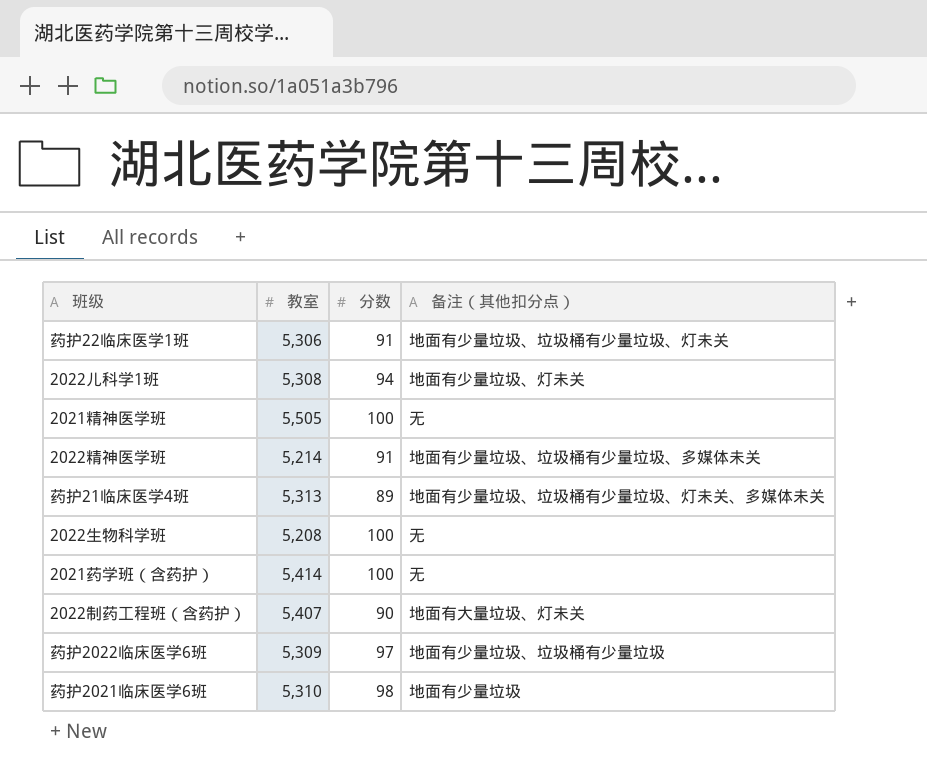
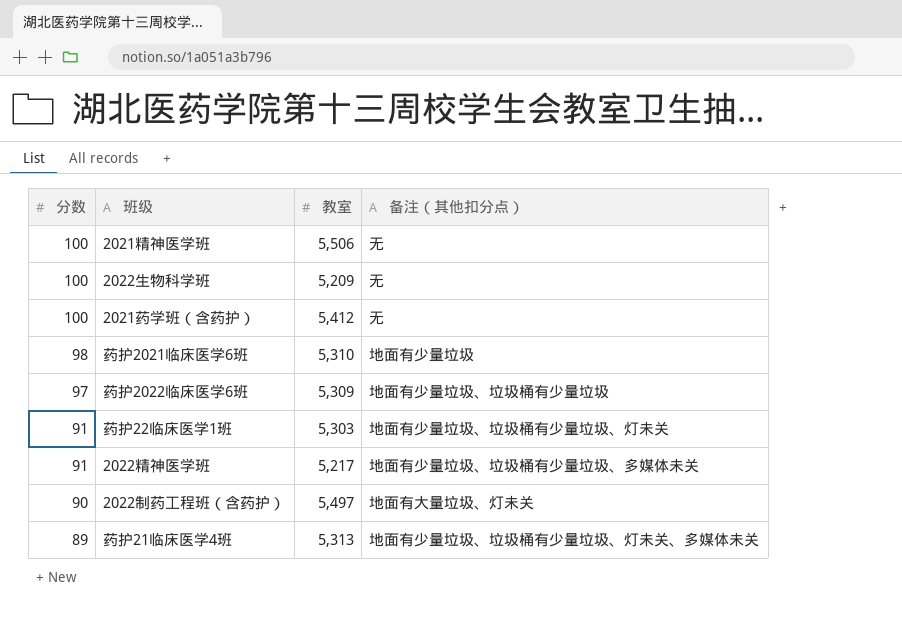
row order: none -> 分数 descending
column 分数 | position: 3 -> 1
row 2022儿科学1班: 5,308 | 94 | 地面有少量垃圾、灯未关 -> none
2021精神医学班 | 教室: 5,505 -> 5,506
2022生物科学班 | 教室: 5,208 -> 5,209
2021药学班（含药护） | 教室: 5,414 -> 5,412
药护22临床医学1班 | 教室: 5,306 -> 5,303
2022精神医学班 | 教室: 5,214 -> 5,217
2022制药工程班（含药护） | 教室: 5,407 -> 5,497

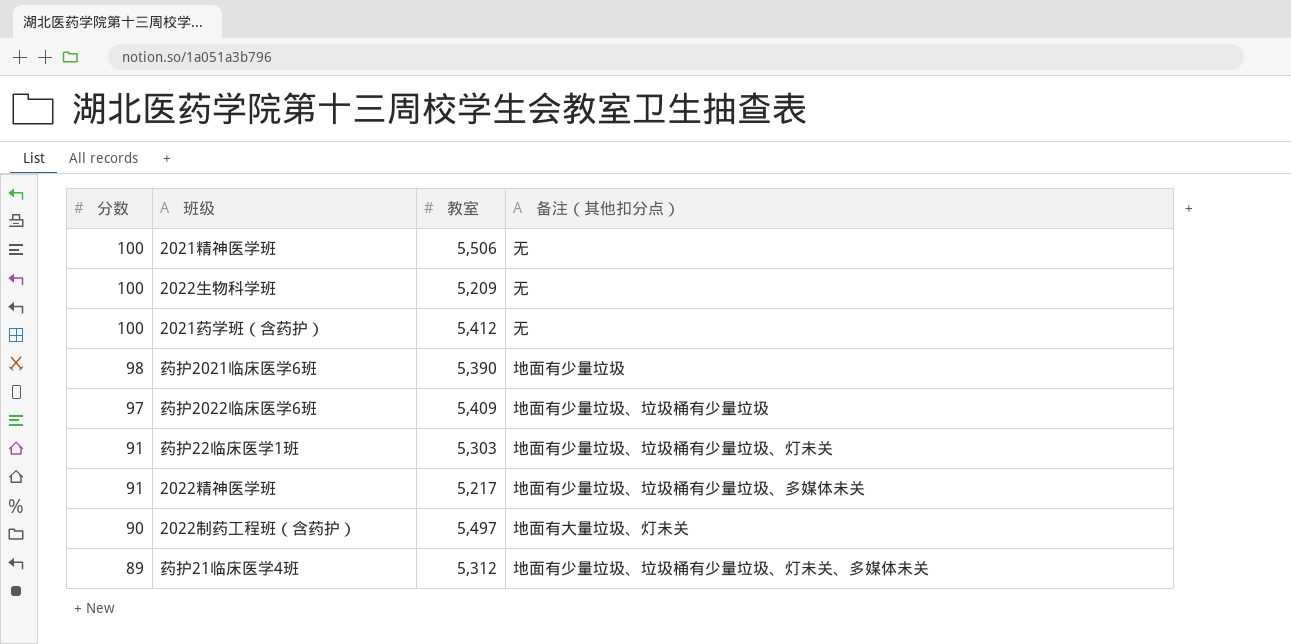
药护2021临床医学6班 | 教室: 5,310 -> 5,390
药护2022临床医学6班 | 教室: 5,309 -> 5,409
药护21临床医学4班 | 教室: 5,313 -> 5,312

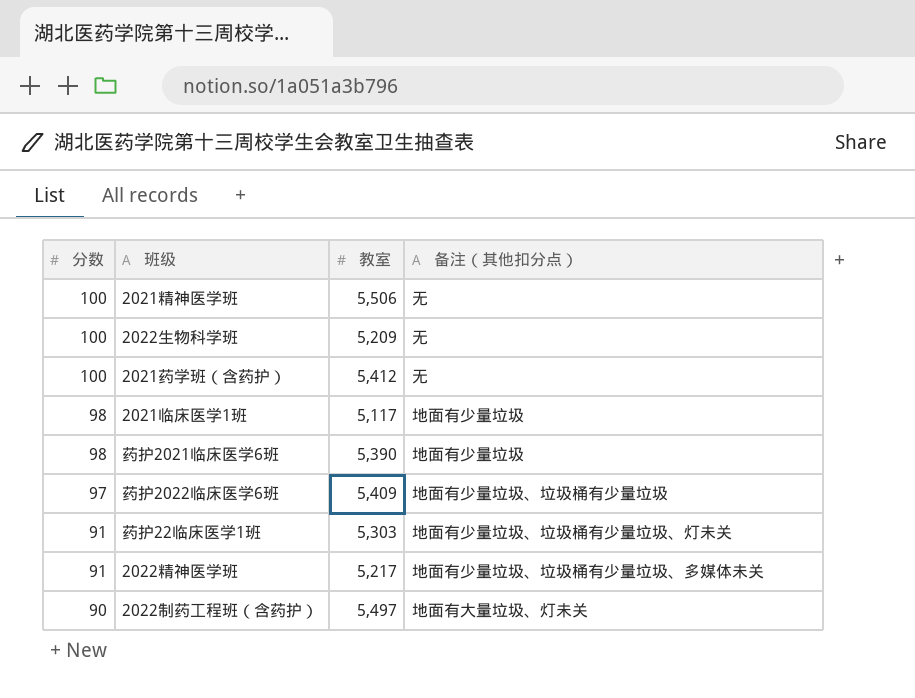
row 药护21临床医学4班: 89 | 5,312 | 地面有少量垃圾、垃圾桶有少量垃圾、灯未关、多媒体未关 -> none
row 2021临床医学1班: none -> 98 | 5,117 | 地面有少量垃圾

